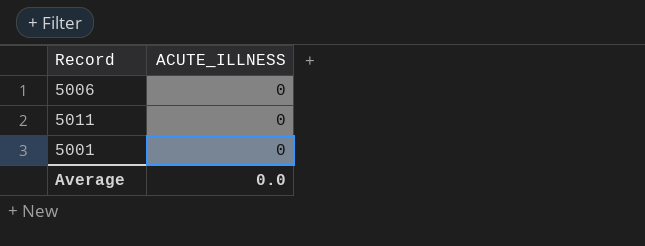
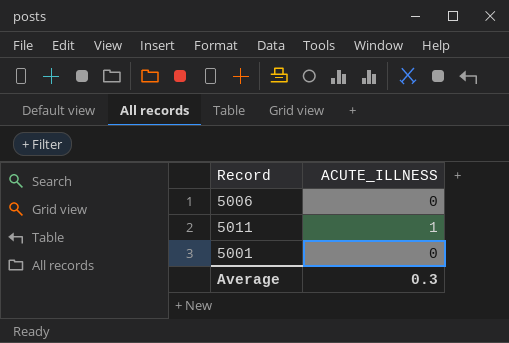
5011 | ACUTE_ILLNESS: 0 -> 1
Average | ACUTE_ILLNESS: 0.0 -> 0.3

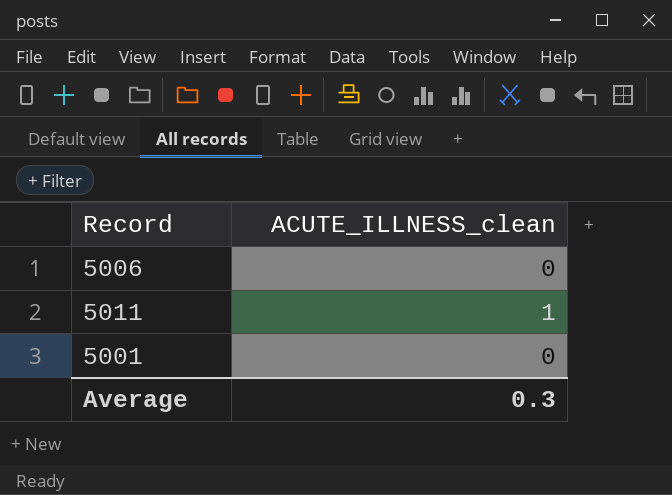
column name: ACUTE_ILLNESS -> ACUTE_ILLNESS_clean

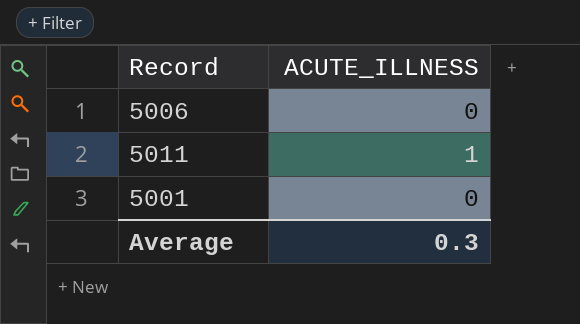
column name: ACUTE_ILLNESS_clean -> ACUTE_ILLNESS

